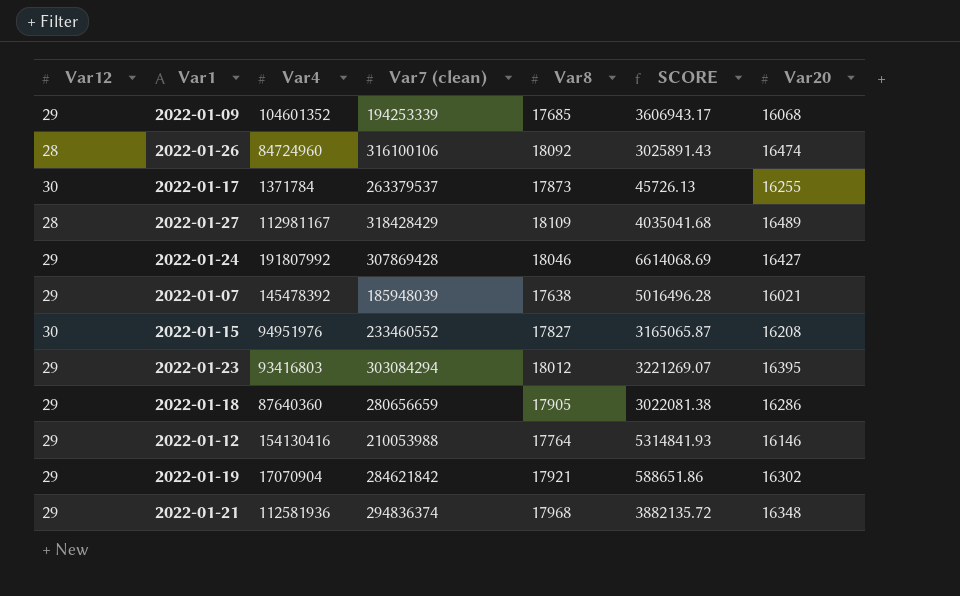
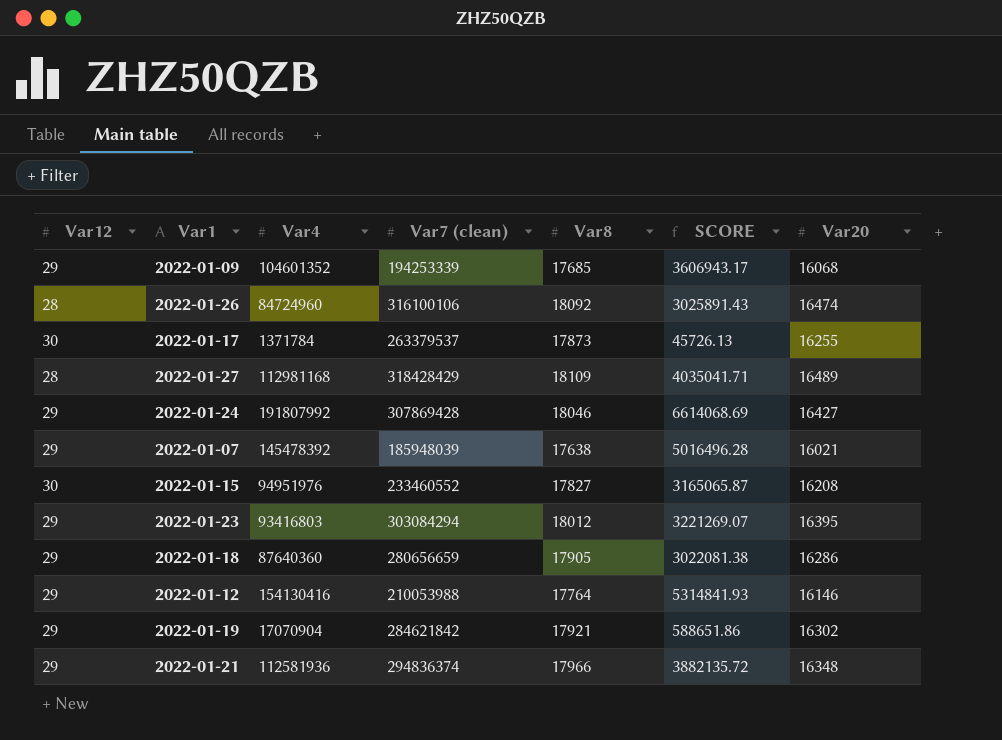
2022-01-27 | Var4: 112981167 -> 112981168
2022-01-27 | SCORE: 4035041.68 -> 4035041.71
2022-01-21 | Var8: 17968 -> 17966

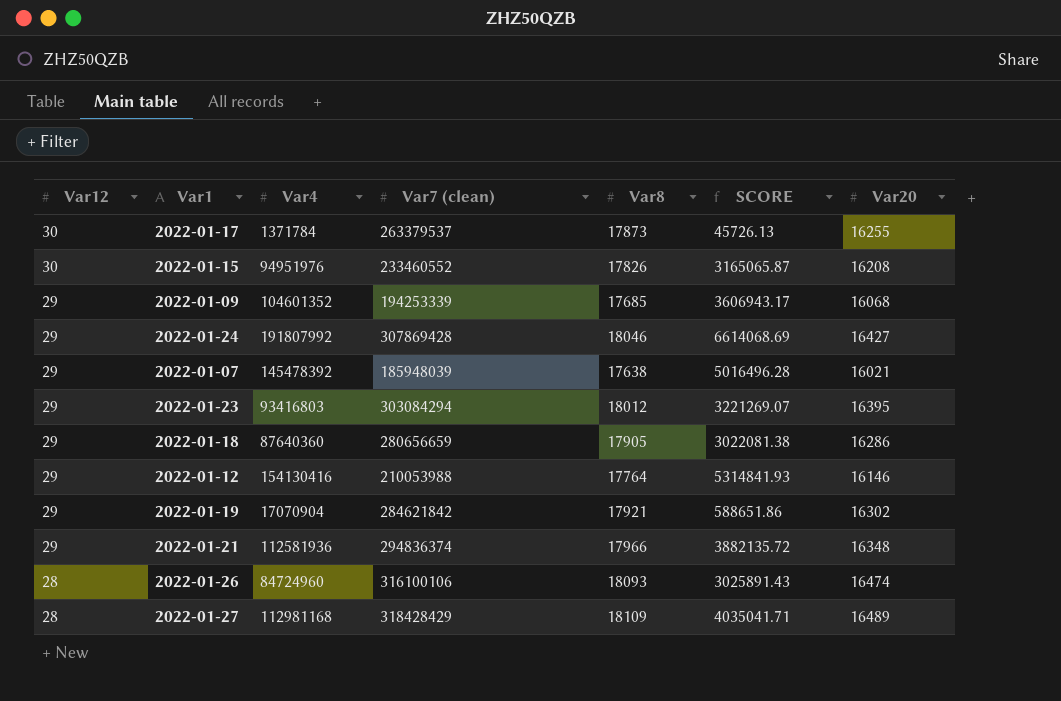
row order: none -> Var12 descending
2022-01-15 | Var8: 17827 -> 17826
2022-01-26 | Var8: 18092 -> 18093

